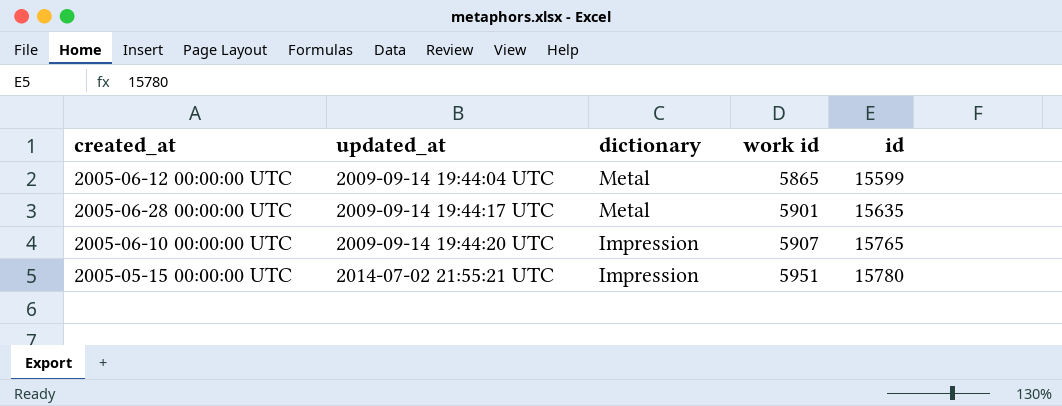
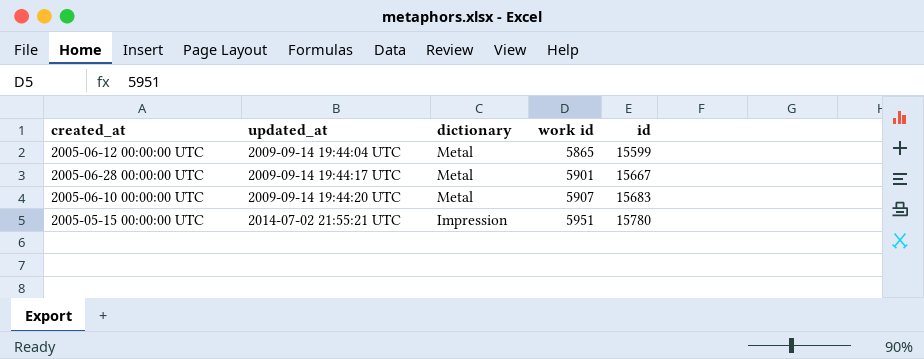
2005-06-28 00:00:00 UTC | id: 15635 -> 15667
2005-06-10 00:00:00 UTC | dictionary: Impression -> Metal
2005-06-10 00:00:00 UTC | id: 15765 -> 15683

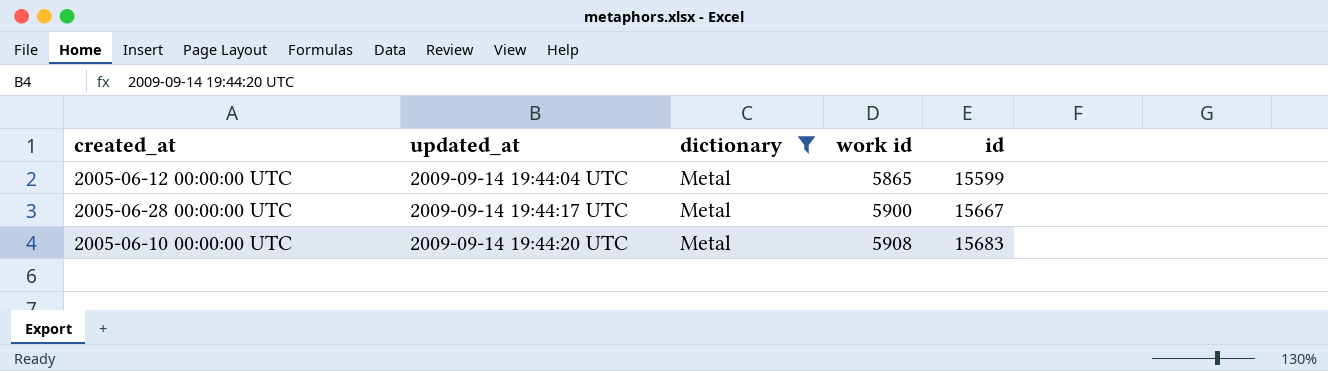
filter: none -> dictionary = Metal
2005-06-28 00:00:00 UTC | work id: 5901 -> 5900
2005-06-10 00:00:00 UTC | work id: 5907 -> 5908

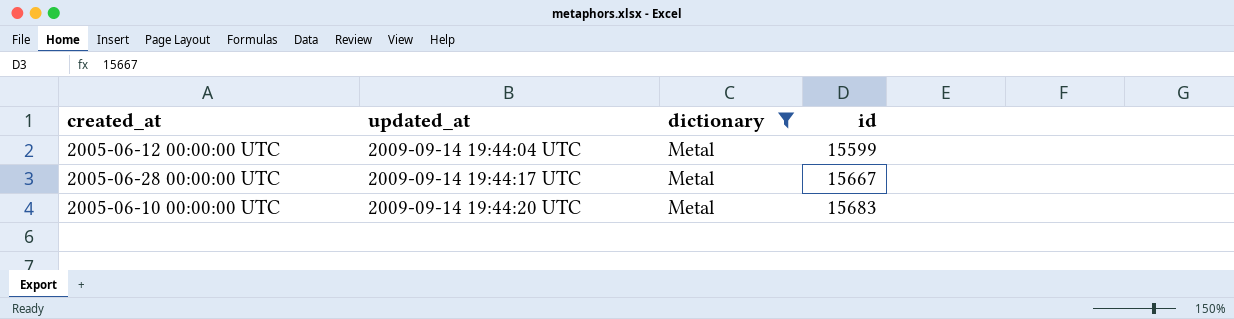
column work id | position: 4 -> none

